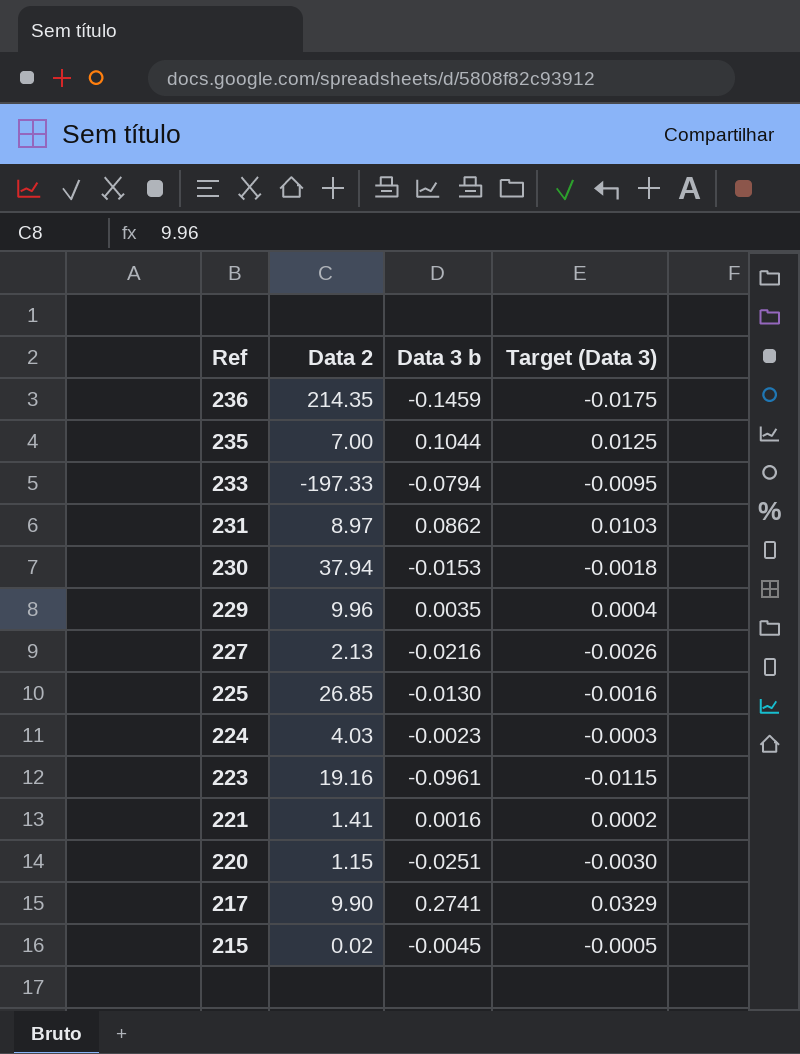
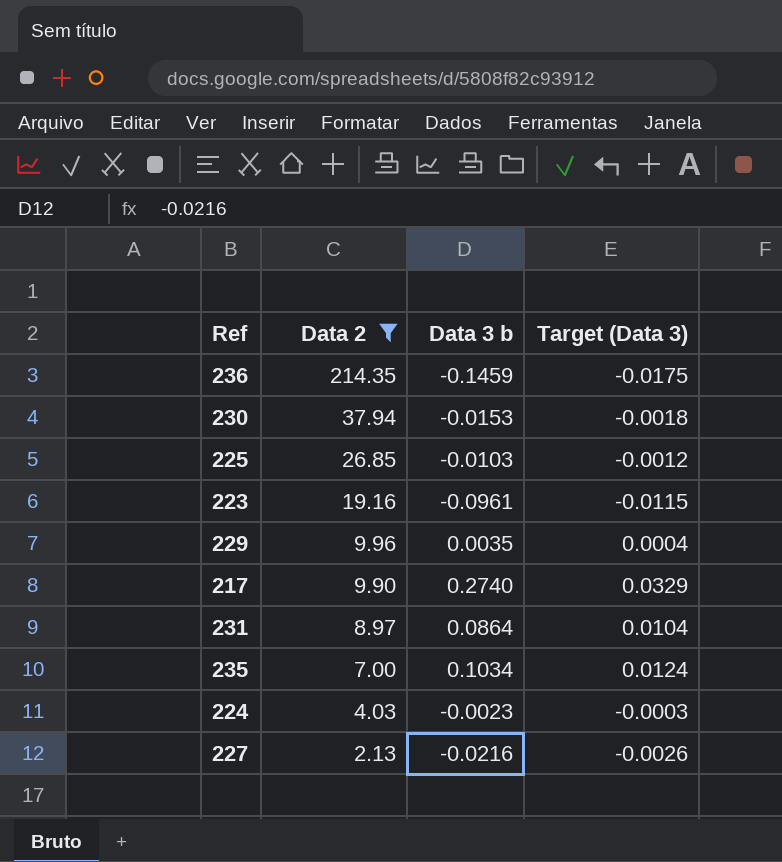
filter: none -> Data 2 >= 2.13
row order: Ref descending -> Data 2 descending
225 | Data 3 b: -0.0130 -> -0.0103
225 | Target (Data 3): -0.0016 -> -0.0012
217 | Data 3 b: 0.2741 -> 0.2740
231 | Data 3 b: 0.0862 -> 0.0864
231 | Target (Data 3): 0.0103 -> 0.0104
235 | Data 3 b: 0.1044 -> 0.1034
235 | Target (Data 3): 0.0125 -> 0.0124

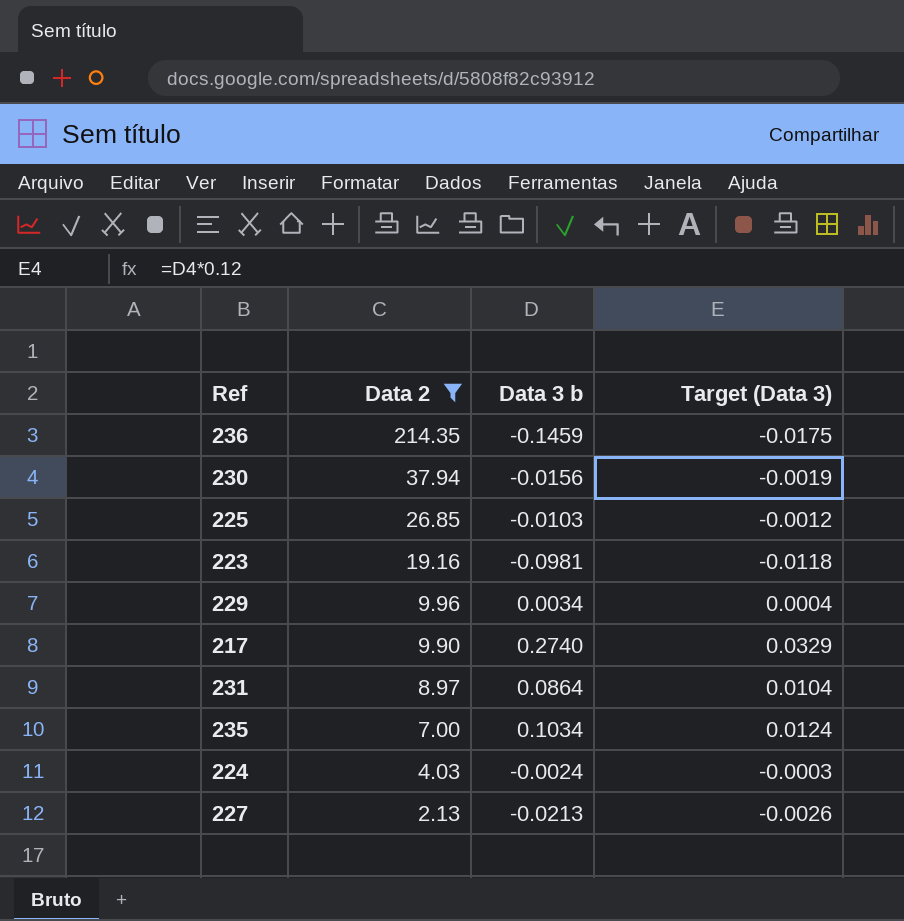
230 | Data 3 b: -0.0153 -> -0.0156
230 | Target (Data 3): -0.0018 -> -0.0019
223 | Data 3 b: -0.0961 -> -0.0981
223 | Target (Data 3): -0.0115 -> -0.0118
229 | Data 3 b: 0.0035 -> 0.0034
224 | Data 3 b: -0.0023 -> -0.0024
227 | Data 3 b: -0.0216 -> -0.0213

